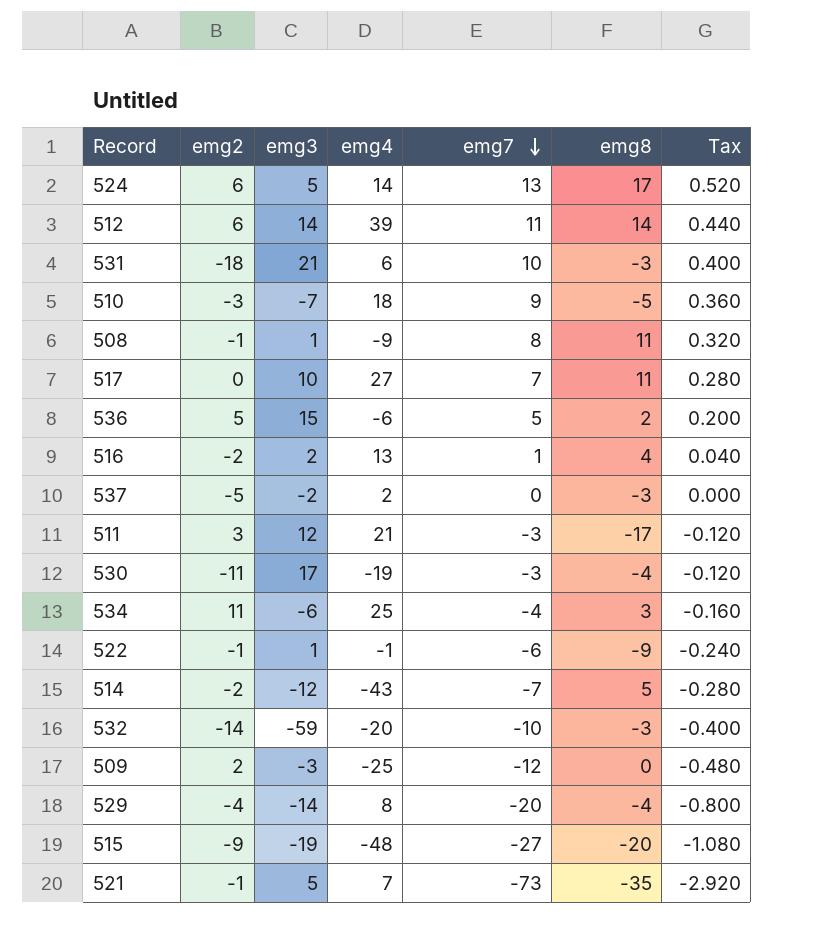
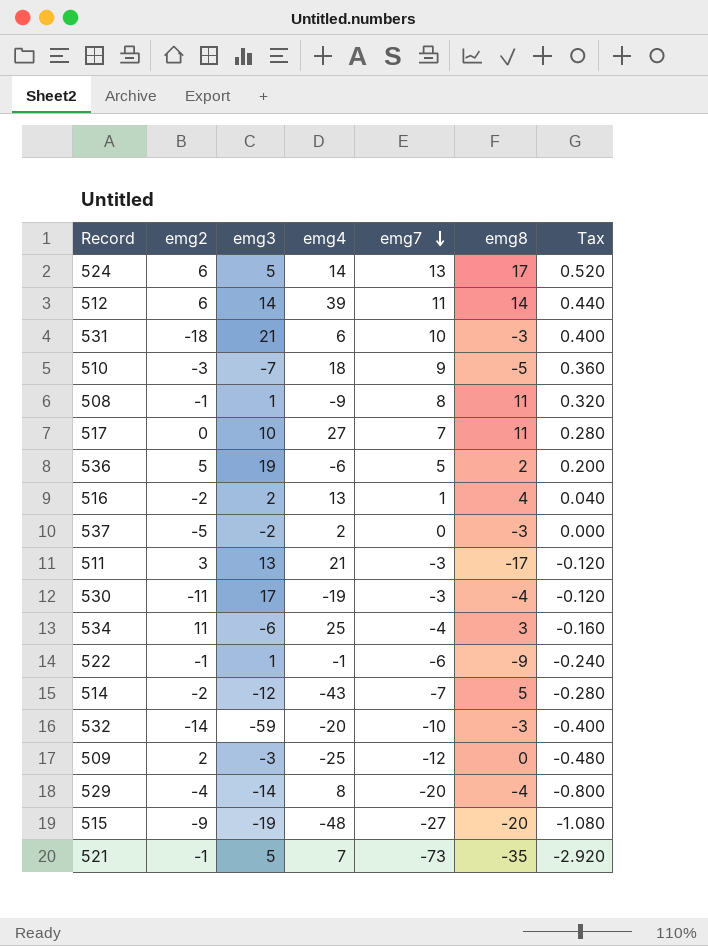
536 | emg3: 15 -> 19
511 | emg3: 12 -> 13

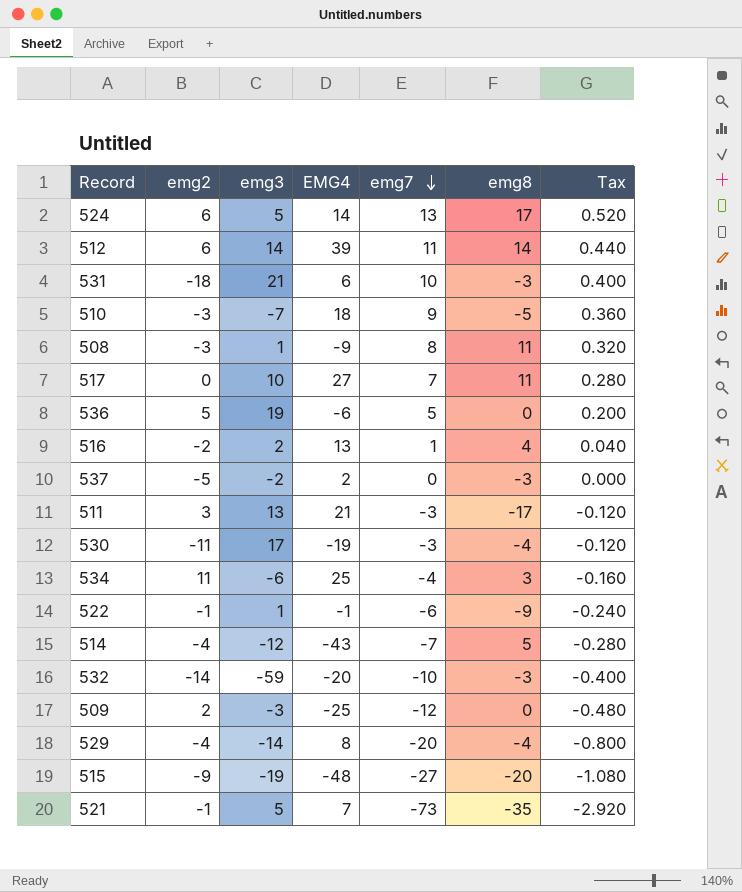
column name: emg4 -> EMG4
508 | emg2: -1 -> -3
536 | emg8: 2 -> 0
514 | emg2: -2 -> -4

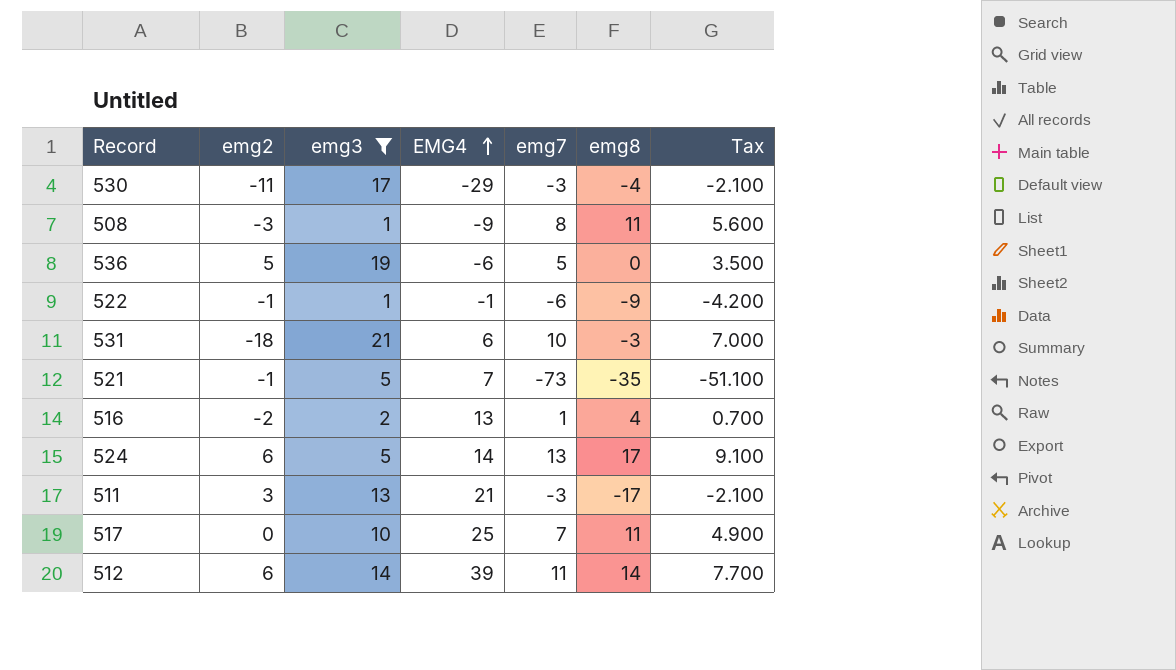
filter: none -> emg3 >= 1
row order: emg7 descending -> EMG4 ascending
column Tax | formula: [emg7] * 0.04 -> [emg7] * 0.7
530 | EMG4: -19 -> -29
517 | EMG4: 27 -> 25

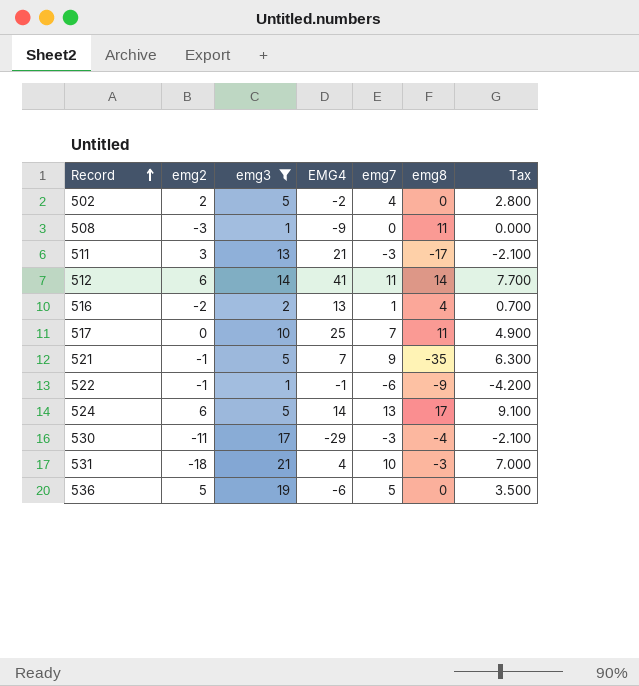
row order: EMG4 ascending -> Record ascending
row 502: none -> 2 | 5 | -2 | 4 | 0 | 2.800
508 | emg7: 8 -> 0
508 | Tax: 5.600 -> 0.000
512 | EMG4: 39 -> 41
521 | emg7: -73 -> 9
521 | Tax: -51.100 -> 6.300
531 | EMG4: 6 -> 4

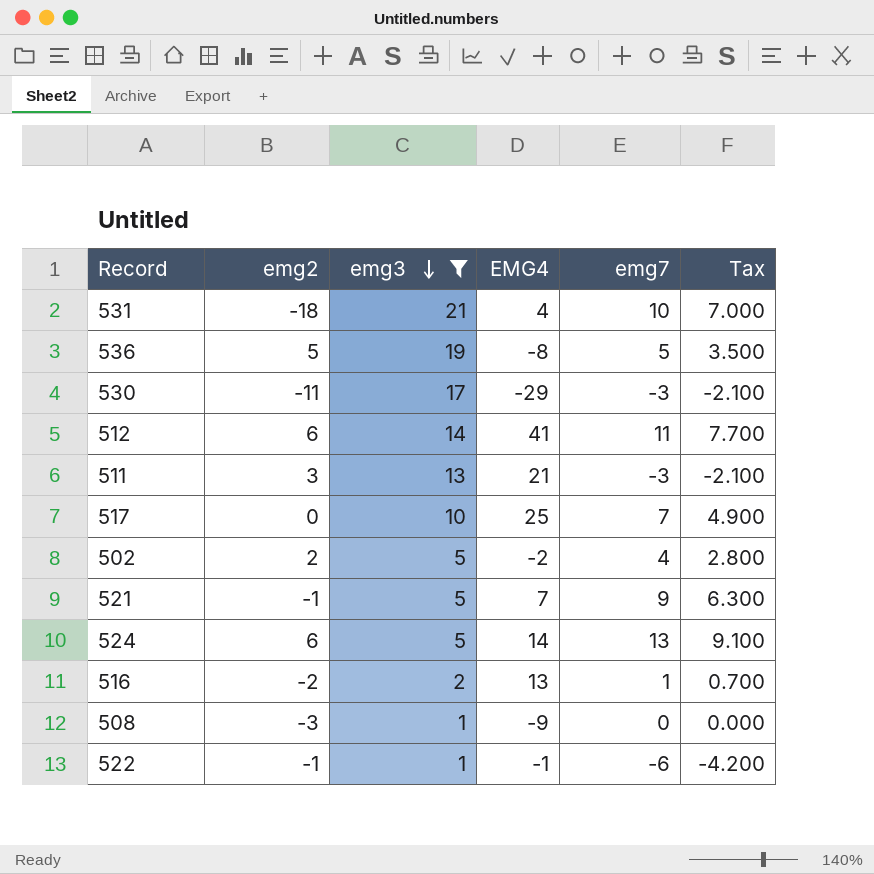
row order: Record ascending -> emg3 descending
column emg8 | position: 6 -> none
536 | EMG4: -6 -> -8

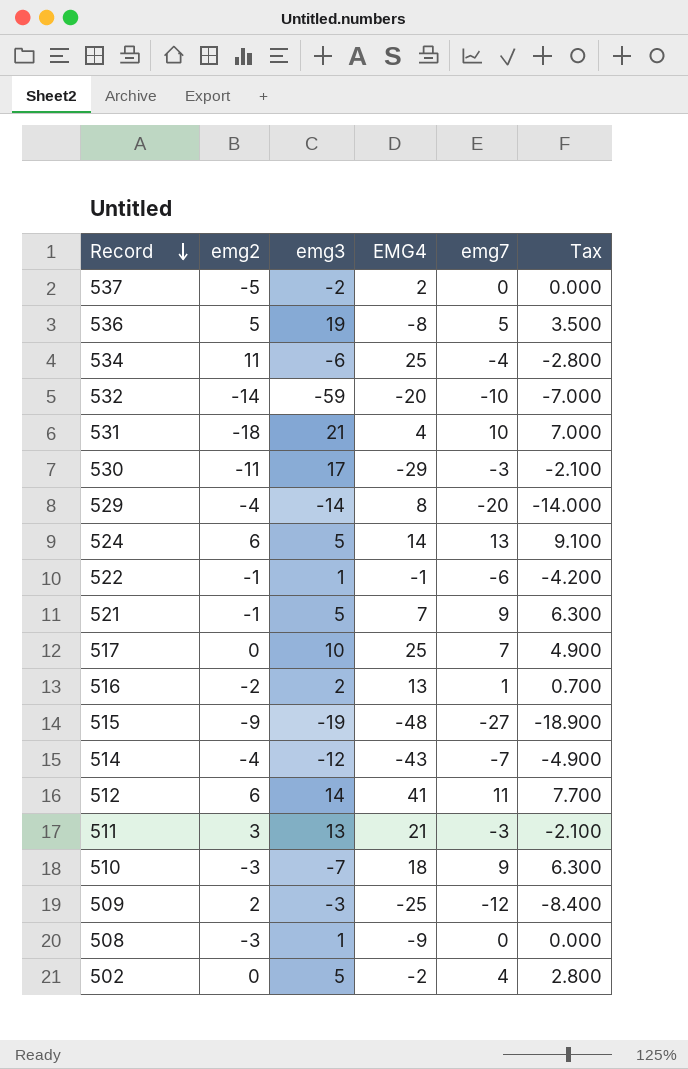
filter: emg3 >= 1 -> none
row order: emg3 descending -> Record descending
502 | emg2: 2 -> 0

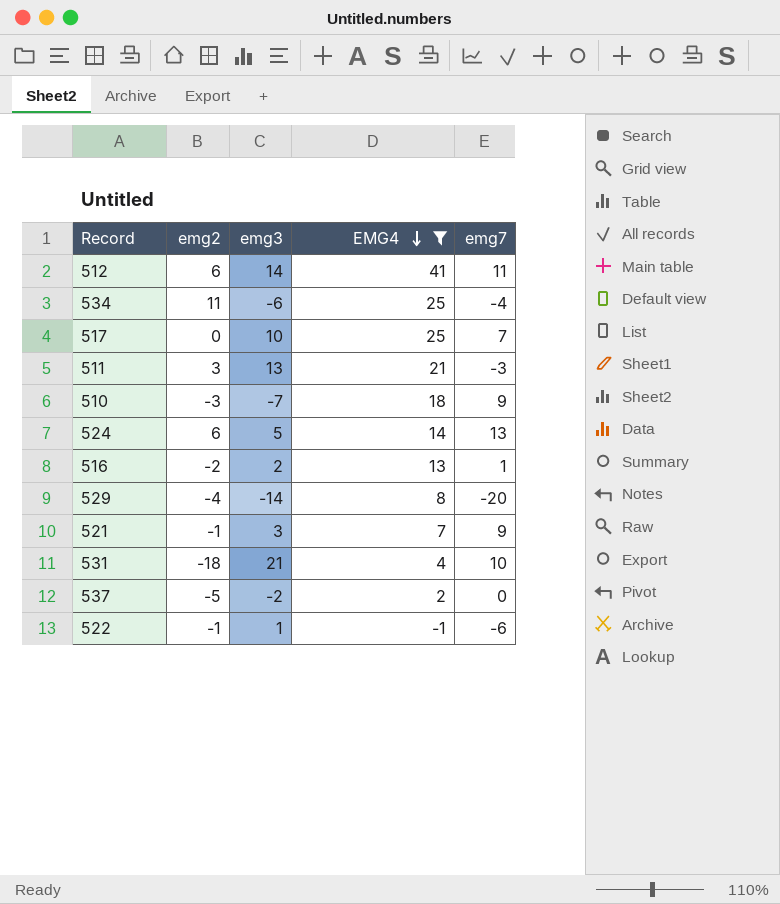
filter: none -> EMG4 >= -1
row order: Record descending -> EMG4 descending
column Tax | formula: [emg7] * 0.7 -> none
521 | emg3: 5 -> 3

